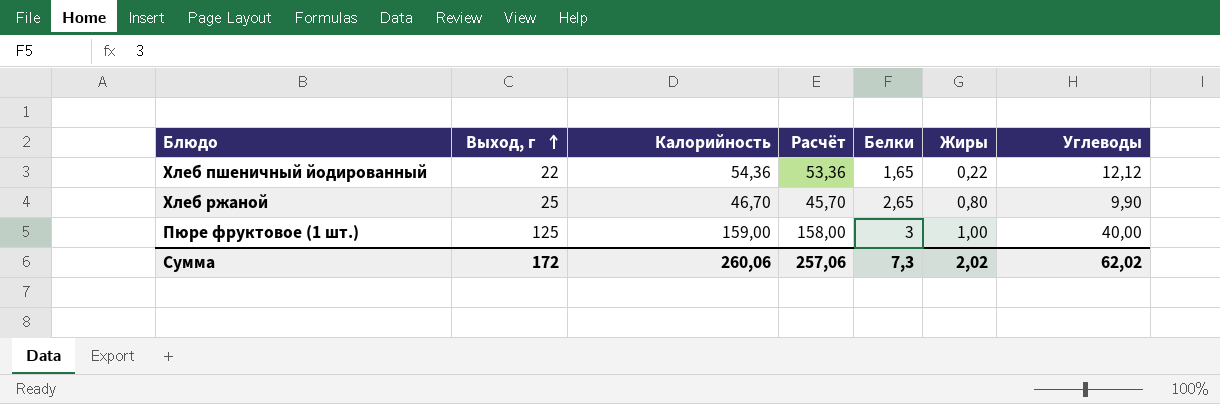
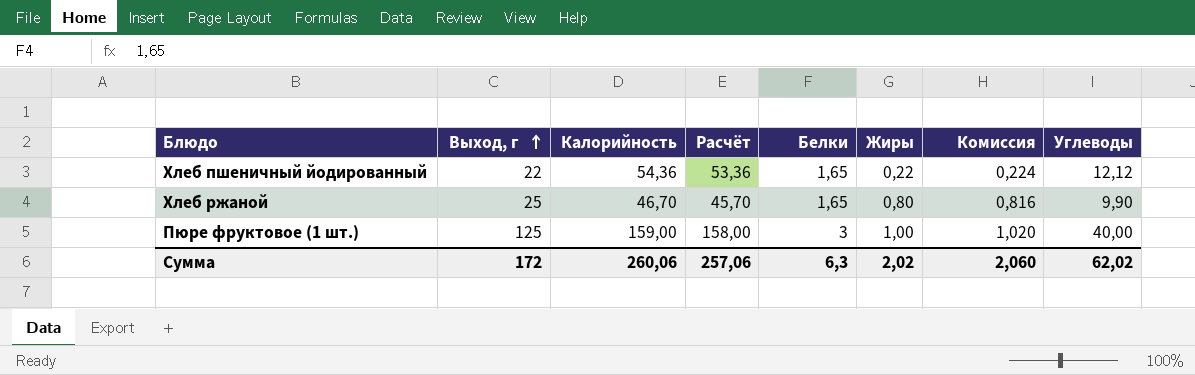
column Комиссия | formula: none -> [Жиры] * 1,02
Хлеб ржаной | Белки: 2,65 -> 1,65
Сумма | Белки: 7,3 -> 6,3

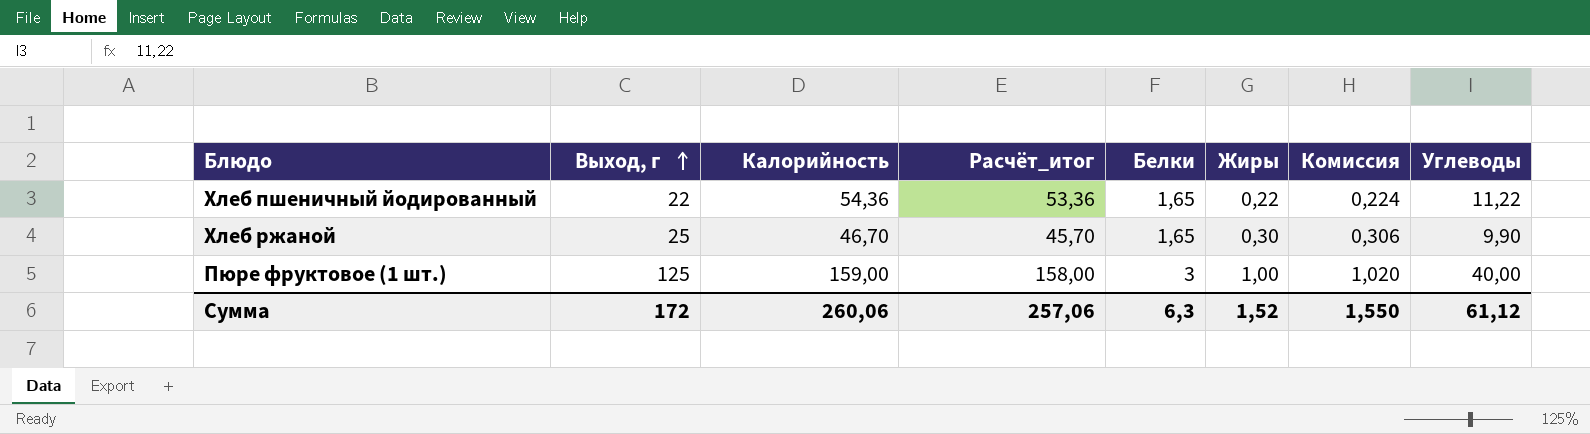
column name: Расчёт -> Расчёт_итог
Хлеб пшеничный йодированный | Углеводы: 12,12 -> 11,22
Хлеб ржаной | Жиры: 0,80 -> 0,30
Хлеб ржаной | Комиссия: 0,816 -> 0,306
Сумма | Жиры: 2,02 -> 1,52
Сумма | Комиссия: 2,060 -> 1,550
Сумма | Углеводы: 62,02 -> 61,12

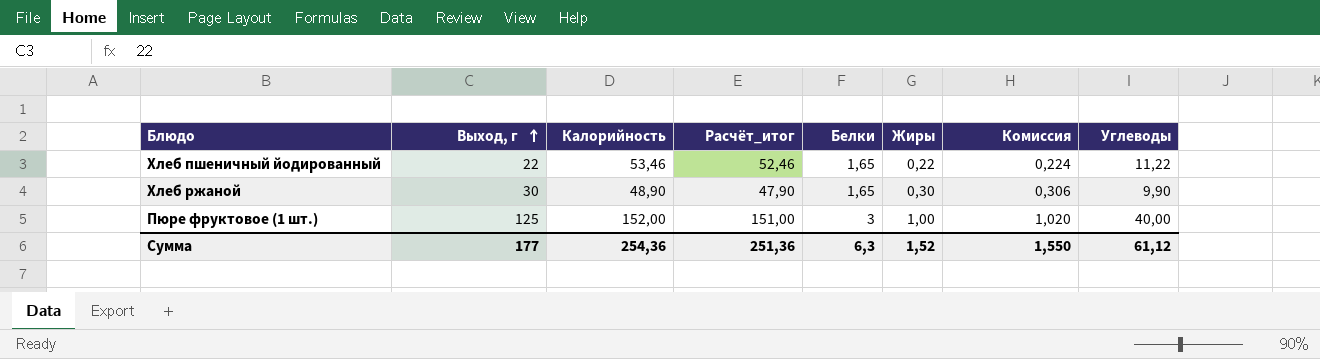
Хлеб пшеничный йодированный | Калорийность: 54,36 -> 53,46
Хлеб пшеничный йодированный | Расчёт_итог: 53,36 -> 52,46
Хлеб ржаной | Выход, г: 25 -> 30
Хлеб ржаной | Калорийность: 46,70 -> 48,90
Хлеб ржаной | Расчёт_итог: 45,70 -> 47,90
Пюре фруктовое (1 шт.) | Калорийность: 159,00 -> 152,00
Пюре фруктовое (1 шт.) | Расчёт_итог: 158,00 -> 151,00
Сумма | Выход, г: 172 -> 177
Сумма | Калорийность: 260,06 -> 254,36
Сумма | Расчёт_итог: 257,06 -> 251,36

